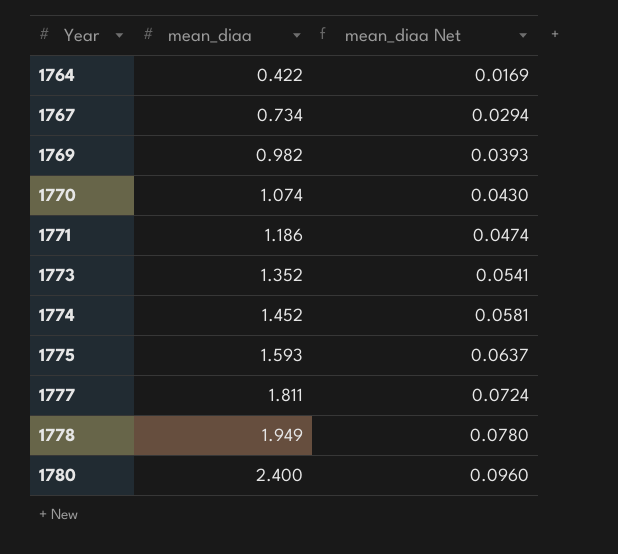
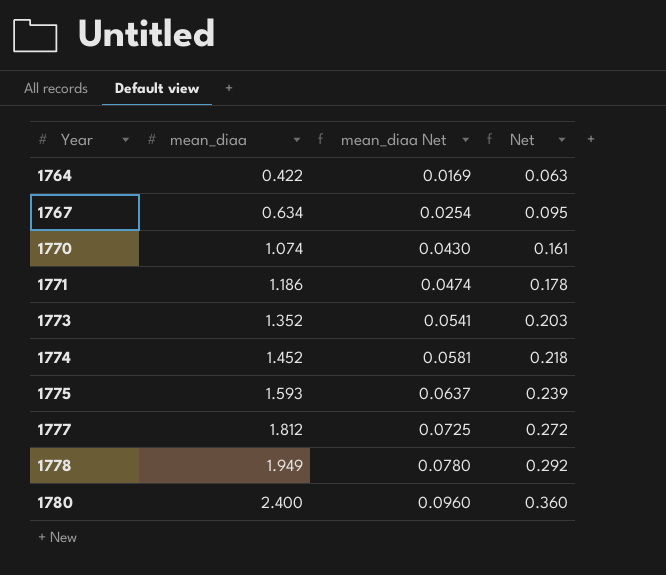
column Net | formula: none -> [mean_diaa] * 0.15
row 1769: 0.982 | 0.0393 -> none
1767 | mean_diaa: 0.734 -> 0.634
1767 | mean_diaa Net: 0.0294 -> 0.0254
1777 | mean_diaa: 1.811 -> 1.812
1777 | mean_diaa Net: 0.0724 -> 0.0725

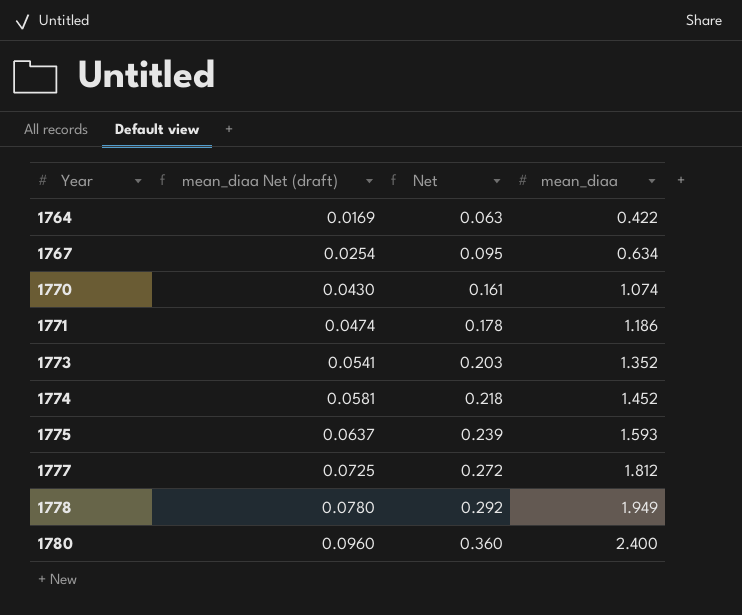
column name: mean_diaa Net -> mean_diaa Net (draft)
column mean_diaa | position: 2 -> 4

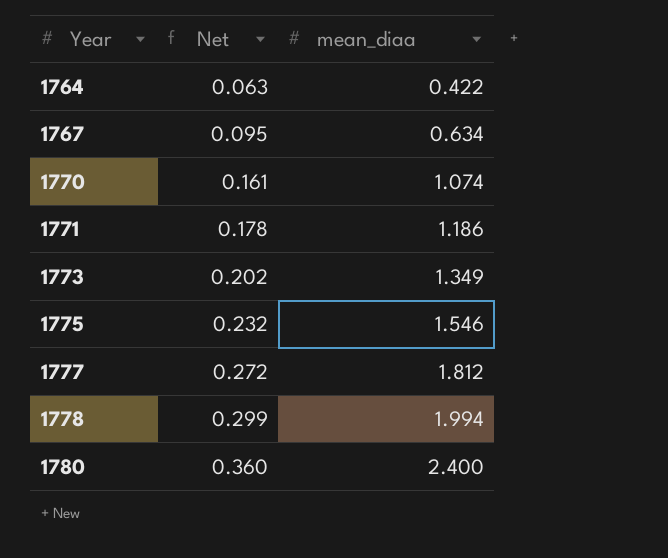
column mean_diaa Net (draft) | formula: [mean_diaa] * 0.04 -> none
row 1774: 0.0581 | 0.218 | 1.452 -> none
1773 | Net: 0.203 -> 0.202
1773 | mean_diaa: 1.352 -> 1.349
1775 | Net: 0.239 -> 0.232
1775 | mean_diaa: 1.593 -> 1.546
1778 | Net: 0.292 -> 0.299
1778 | mean_diaa: 1.949 -> 1.994

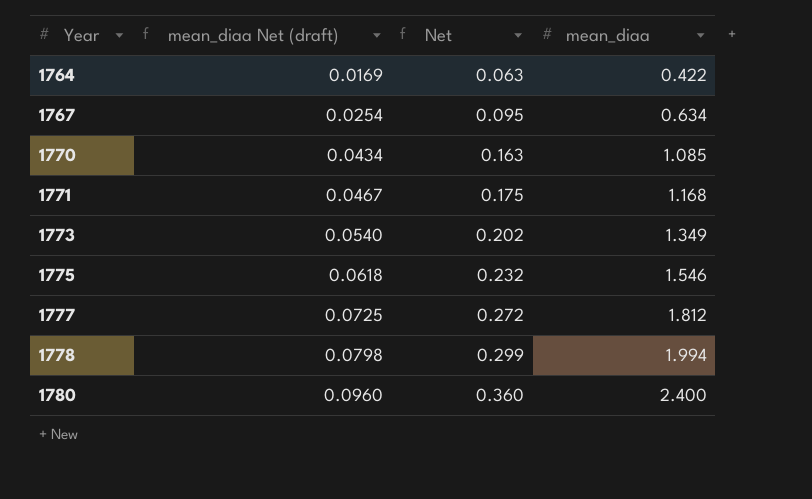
column mean_diaa Net (draft) | formula: none -> [mean_diaa] * 0.04
1770 | Net: 0.161 -> 0.163
1770 | mean_diaa: 1.074 -> 1.085
1771 | Net: 0.178 -> 0.175
1771 | mean_diaa: 1.186 -> 1.168

